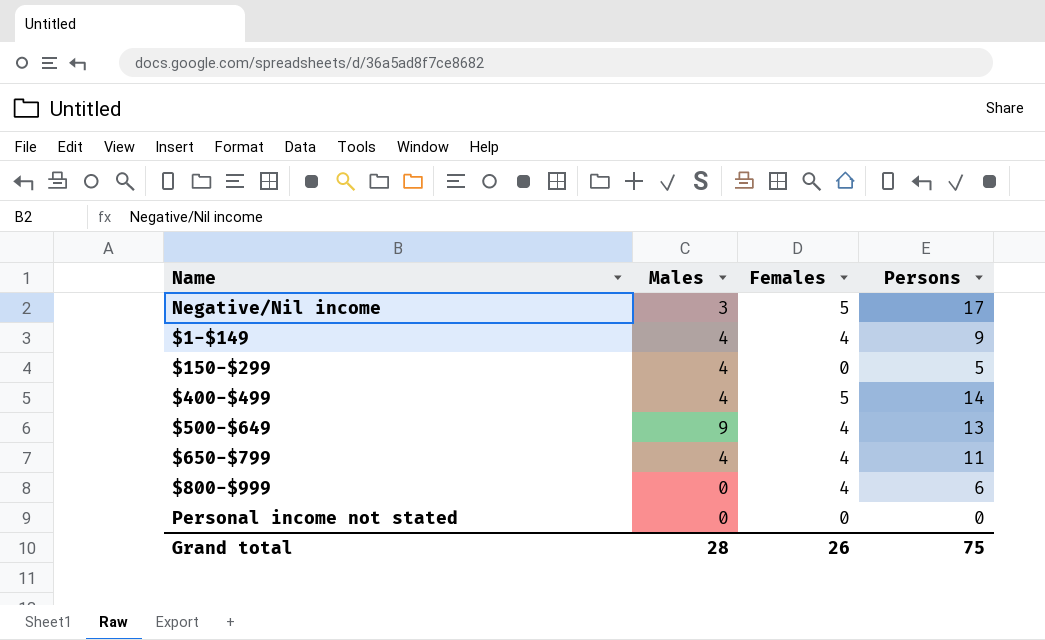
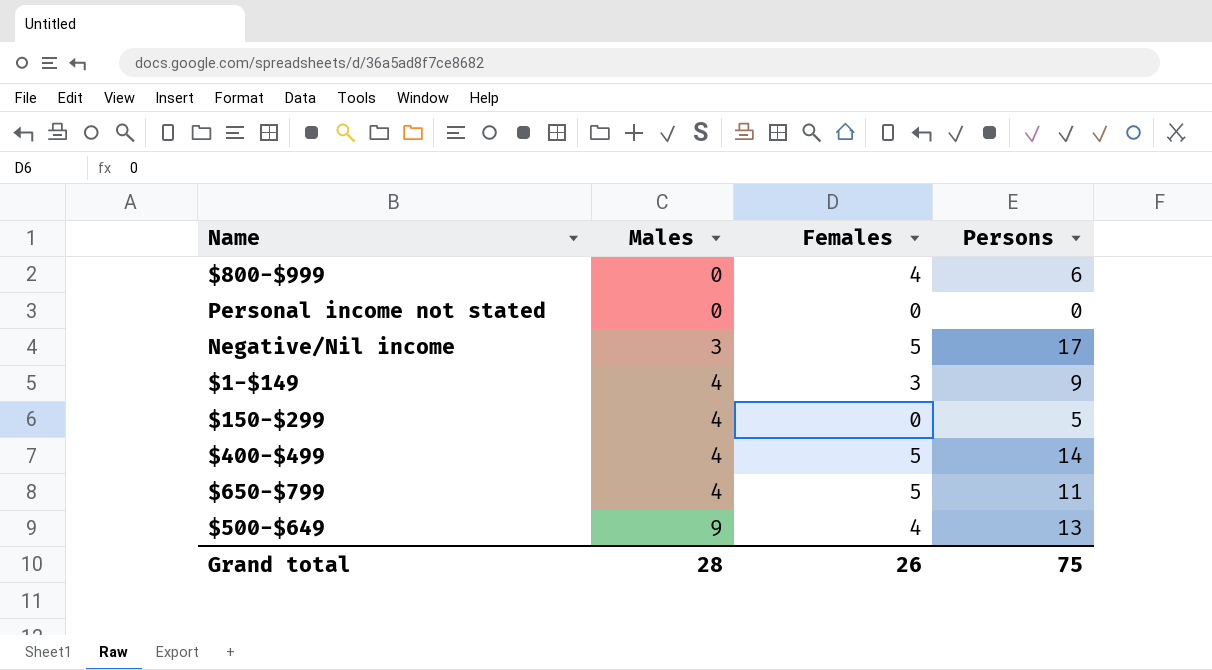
row order: none -> Males ascending
$1-$149 | Females: 4 -> 3
$650-$799 | Females: 4 -> 5

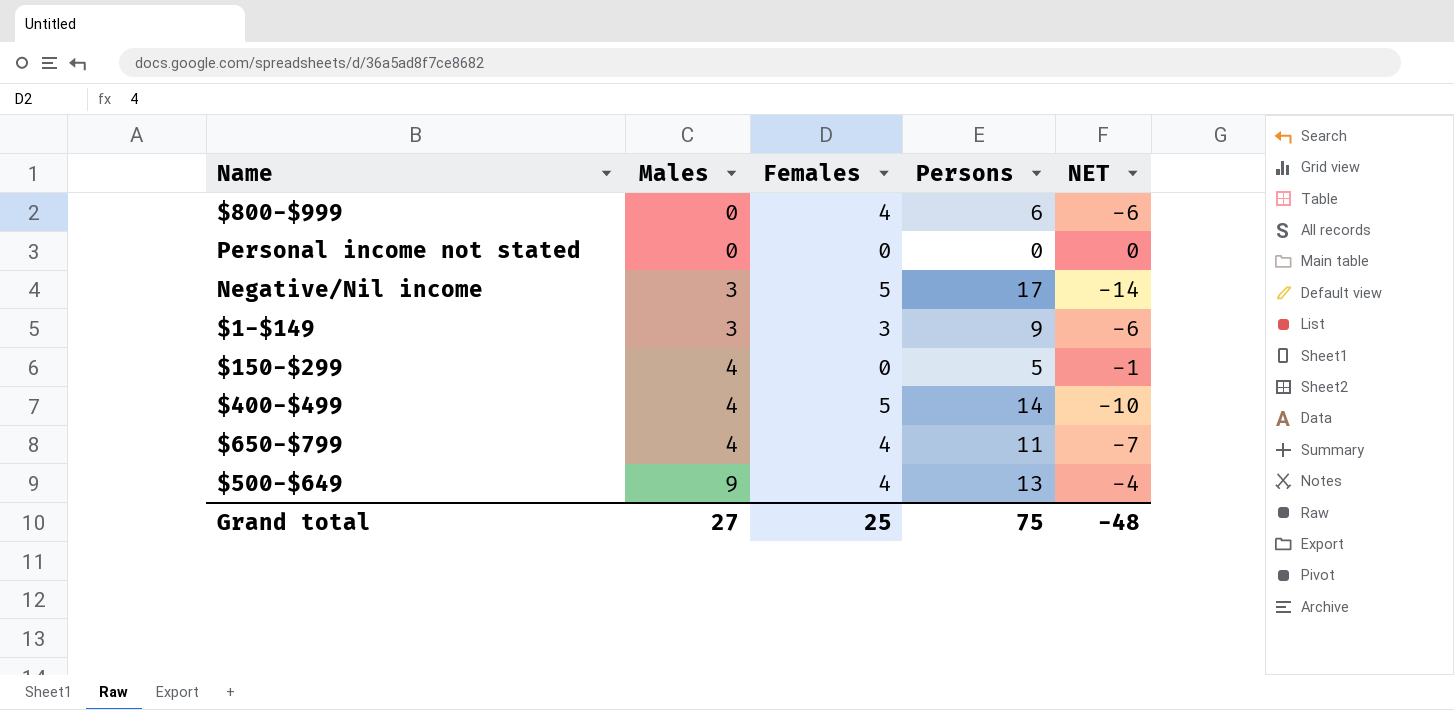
column NET | formula: none -> [Males] - [Persons]
$1-$149 | Males: 4 -> 3
$650-$799 | Females: 5 -> 4
Grand total | Males: 28 -> 27
Grand total | Females: 26 -> 25

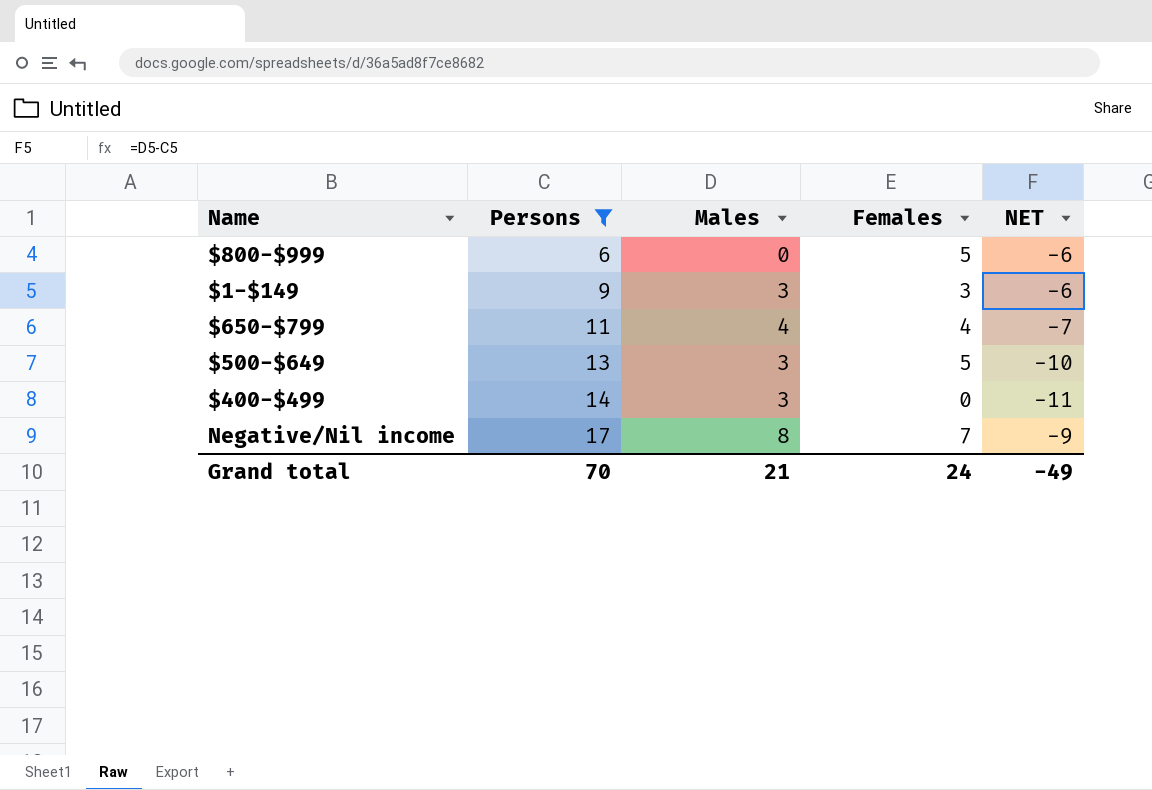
filter: none -> Persons >= 6
row order: Males ascending -> Persons ascending
column Persons | position: 4 -> 2
$800-$999 | Females: 4 -> 5
$500-$649 | Males: 9 -> 3
$500-$649 | Females: 4 -> 5
$500-$649 | NET: -4 -> -10
$400-$499 | Males: 4 -> 3
$400-$499 | Females: 5 -> 0
$400-$499 | NET: -10 -> -11
Negative/Nil income | Males: 3 -> 8
Negative/Nil income | Females: 5 -> 7
Negative/Nil income | NET: -14 -> -9
Grand total | Persons: 75 -> 70
Grand total | Males: 27 -> 21
Grand total | Females: 25 -> 24
Grand total | NET: -48 -> -49

